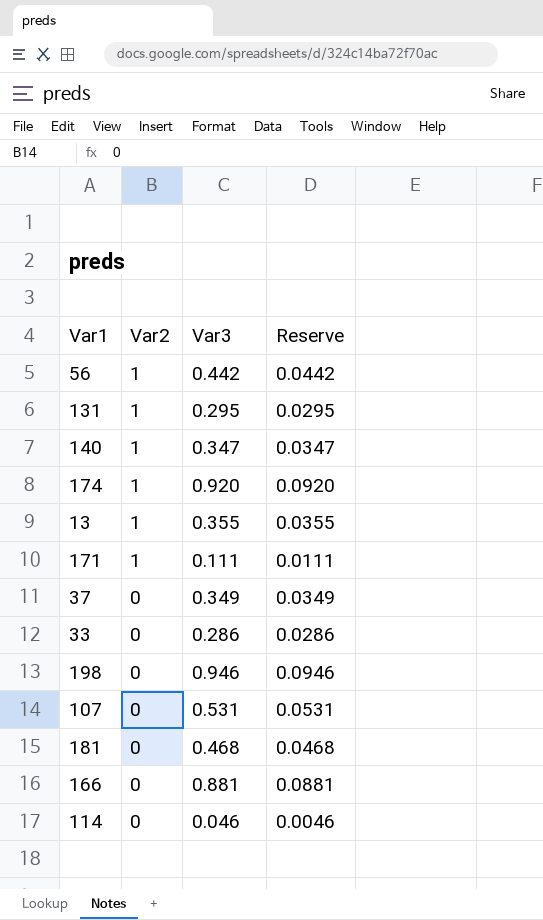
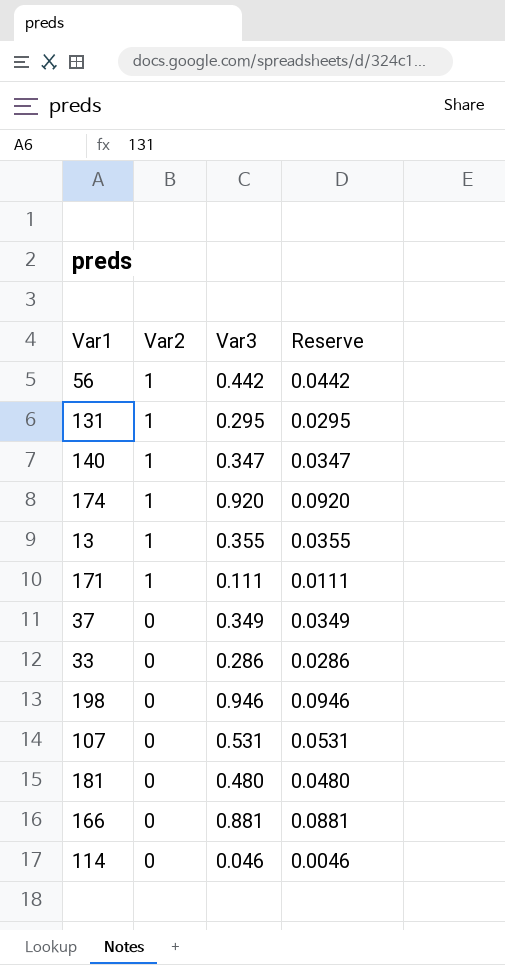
181 | Var3: 0.468 -> 0.480
181 | Reserve: 0.0468 -> 0.0480

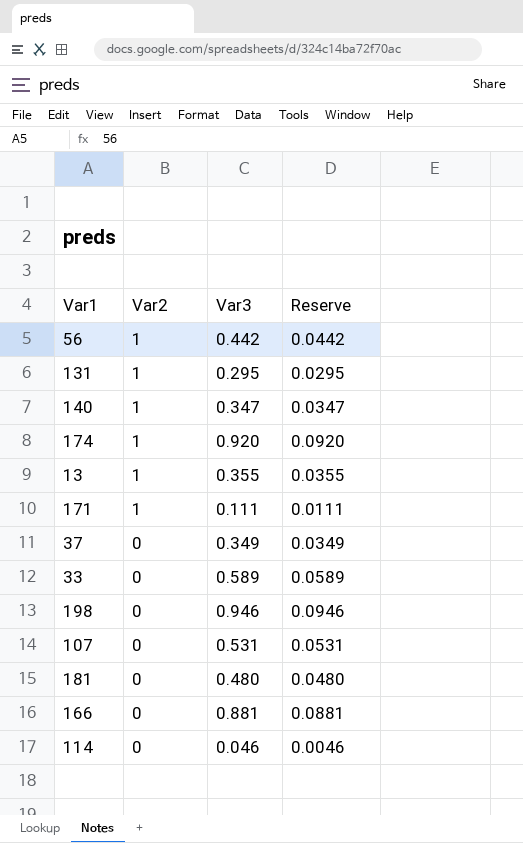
33 | Var3: 0.286 -> 0.589
33 | Reserve: 0.0286 -> 0.0589

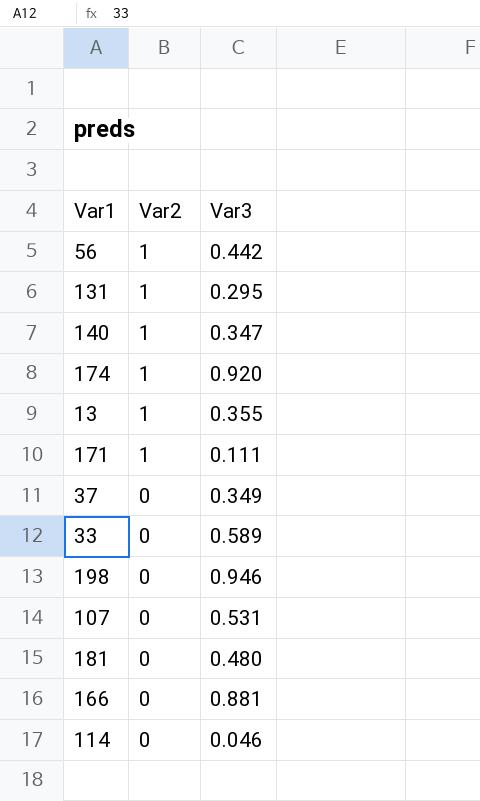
column Reserve | formula: [Var3] * 0.1 -> none

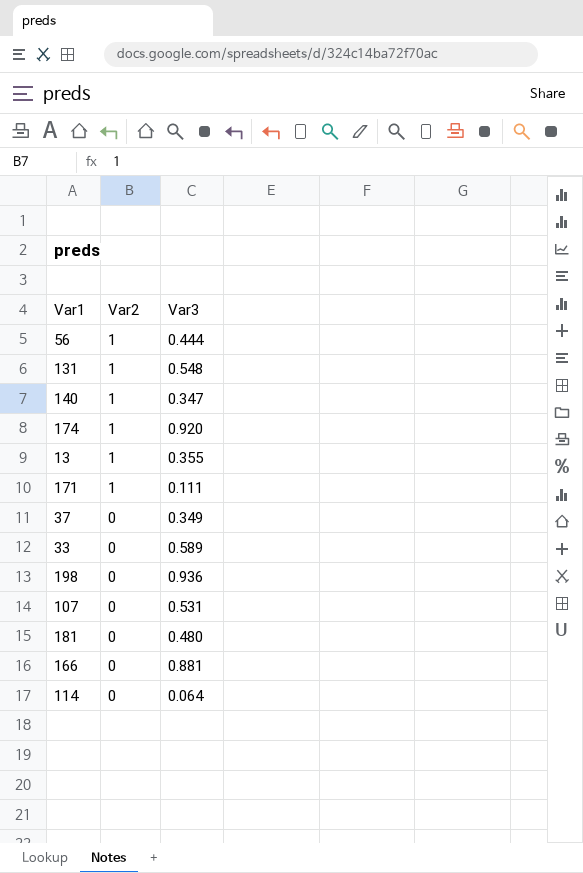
56 | Var3: 0.442 -> 0.444
131 | Var3: 0.295 -> 0.548
198 | Var3: 0.946 -> 0.936
114 | Var3: 0.046 -> 0.064

